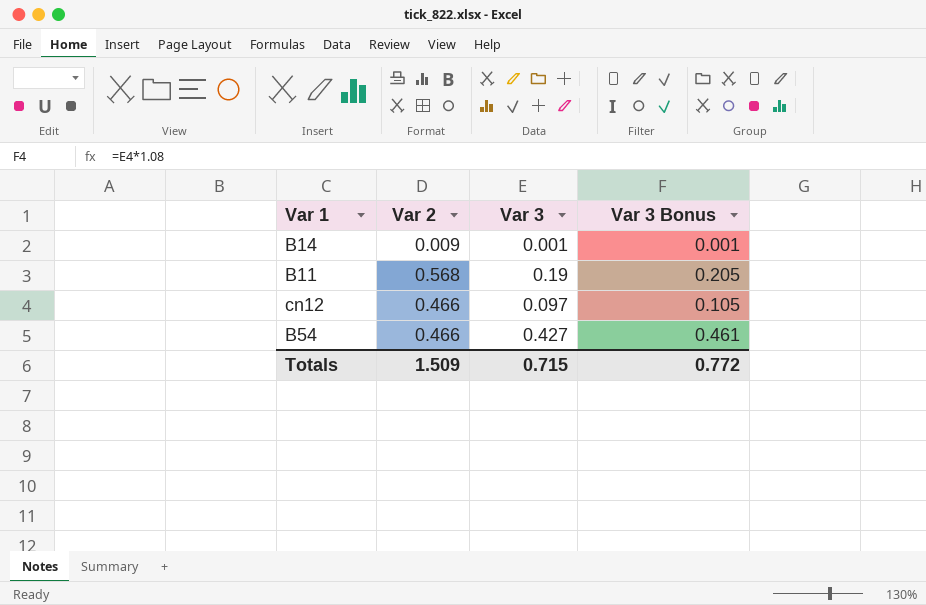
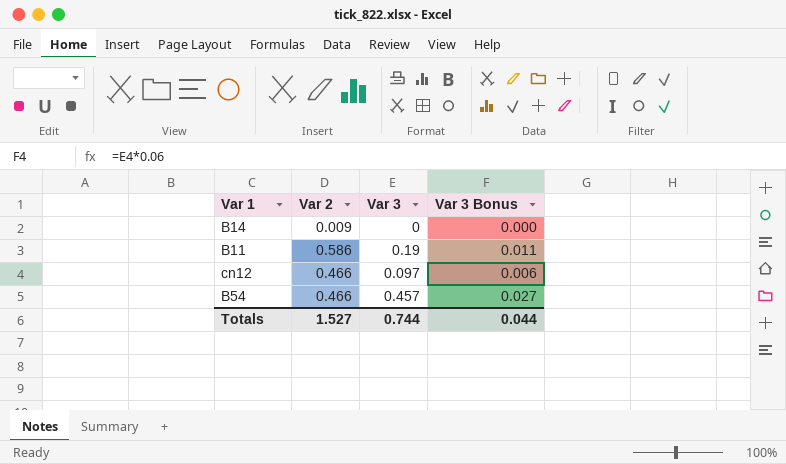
column Var 3 Bonus | formula: [Var 3] * 1.08 -> [Var 3] * 0.06
B14 | Var 3: 0.001 -> 0
B11 | Var 2: 0.568 -> 0.586
B54 | Var 3: 0.427 -> 0.457
Totals | Var 2: 1.509 -> 1.527
Totals | Var 3: 0.715 -> 0.744
Totals | Var 3 Bonus: 0.772 -> 0.044

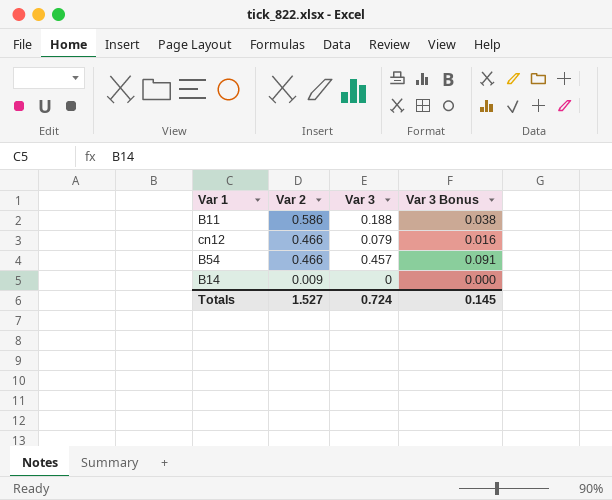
row order: none -> Var 2 descending
column Var 3 Bonus | formula: [Var 3] * 0.06 -> [Var 3] * 0.2
B11 | Var 3: 0.19 -> 0.188
cn12 | Var 3: 0.097 -> 0.079
Totals | Var 3: 0.744 -> 0.724
Totals | Var 3 Bonus: 0.044 -> 0.145

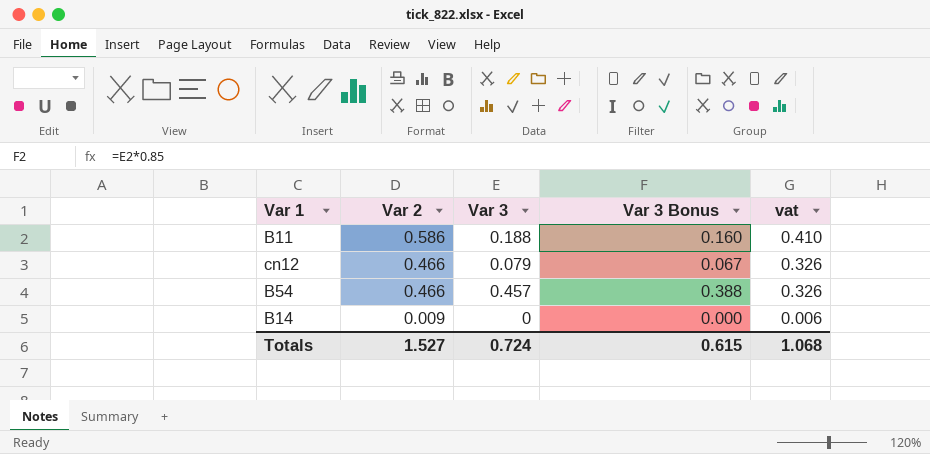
column Var 3 Bonus | formula: [Var 3] * 0.2 -> [Var 3] * 0.85
column vat | formula: none -> [Var 2] * 0.7
Totals | Var 3 Bonus: 0.145 -> 0.615

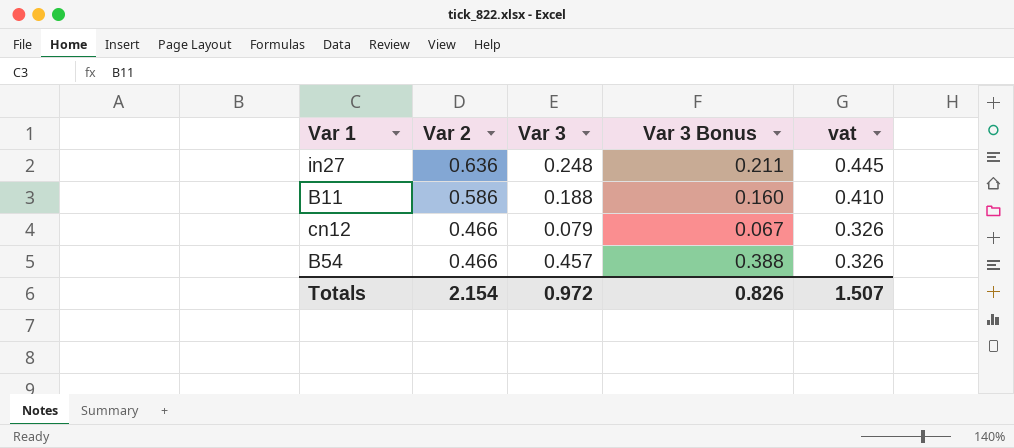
row B14: 0.009 | 0 | 0.000 | 0.006 -> none
row in27: none -> 0.636 | 0.248 | 0.211 | 0.445
Totals | Var 2: 1.527 -> 2.154
Totals | Var 3: 0.724 -> 0.972
Totals | Var 3 Bonus: 0.615 -> 0.826
Totals | vat: 1.068 -> 1.507

